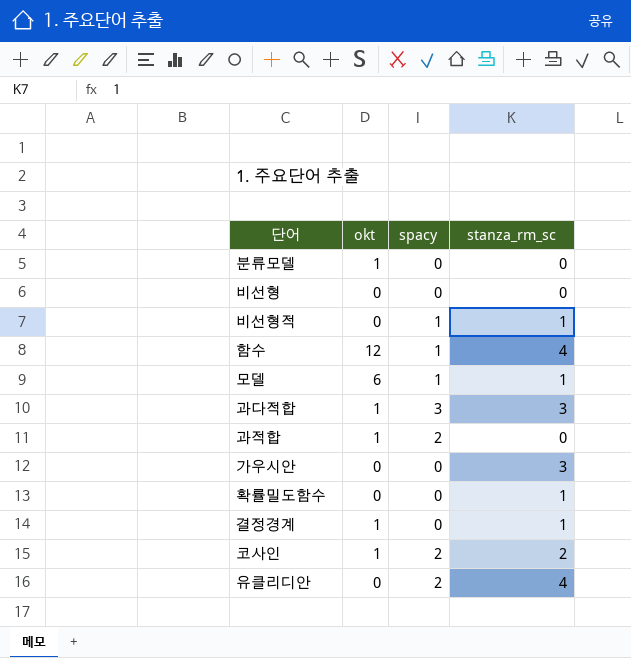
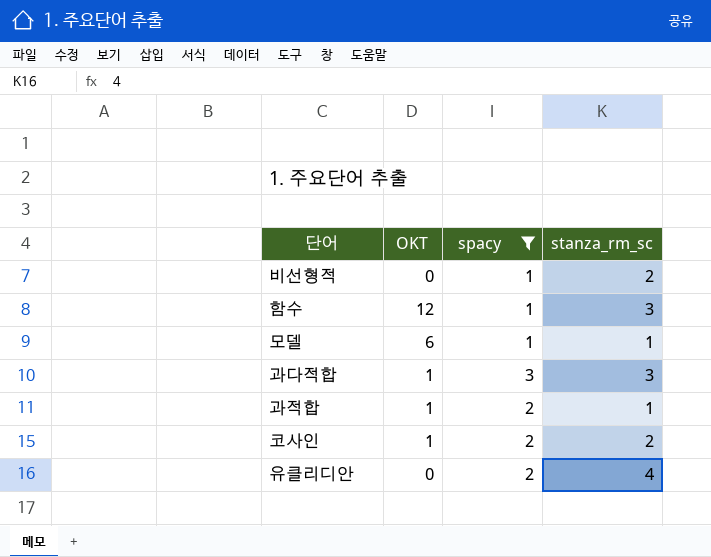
filter: none -> spacy != 0
column name: okt -> OKT
비선형적 | stanza_rm_sc: 1 -> 2
함수 | stanza_rm_sc: 4 -> 3
과적합 | stanza_rm_sc: 0 -> 1

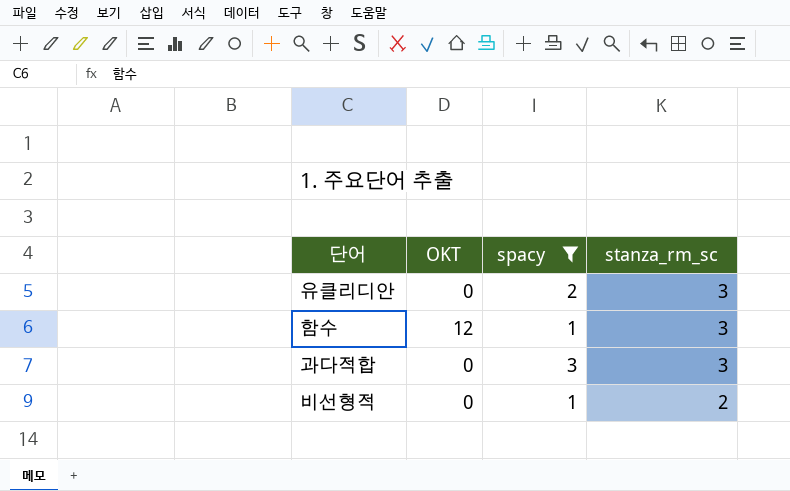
row order: none -> stanza_rm_sc descending
row 모델: 6 | 1 | 1 -> none
row 과적합: 1 | 2 | 1 -> none
row 코사인: 1 | 2 | 2 -> none
유클리디안 | stanza_rm_sc: 4 -> 3
과다적합 | OKT: 1 -> 0

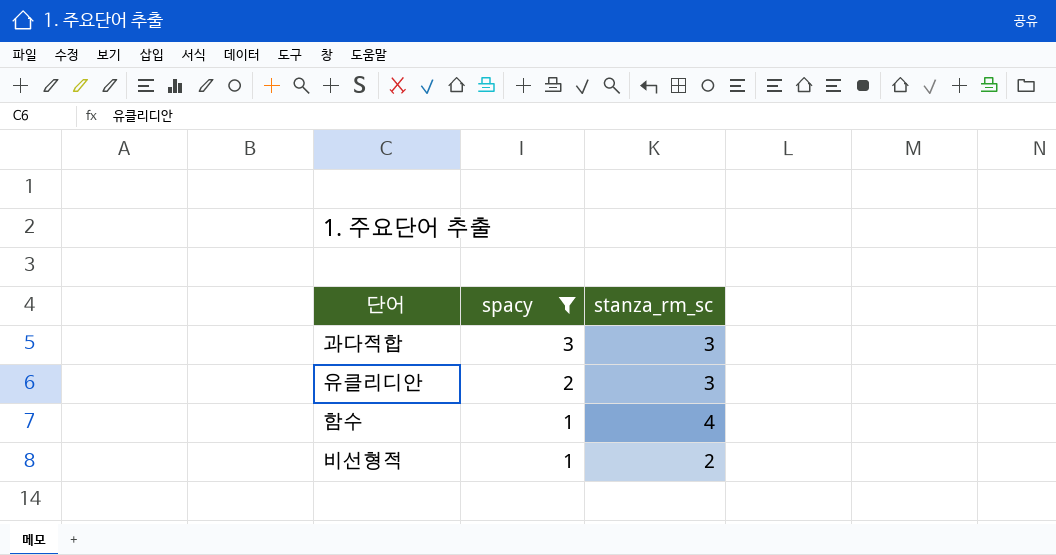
row order: stanza_rm_sc descending -> spacy descending
column OKT | position: 2 -> none
함수 | stanza_rm_sc: 3 -> 4

